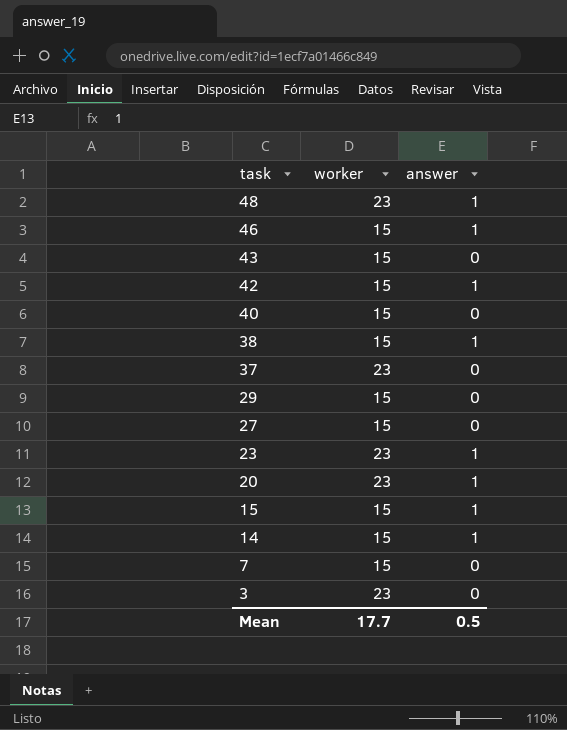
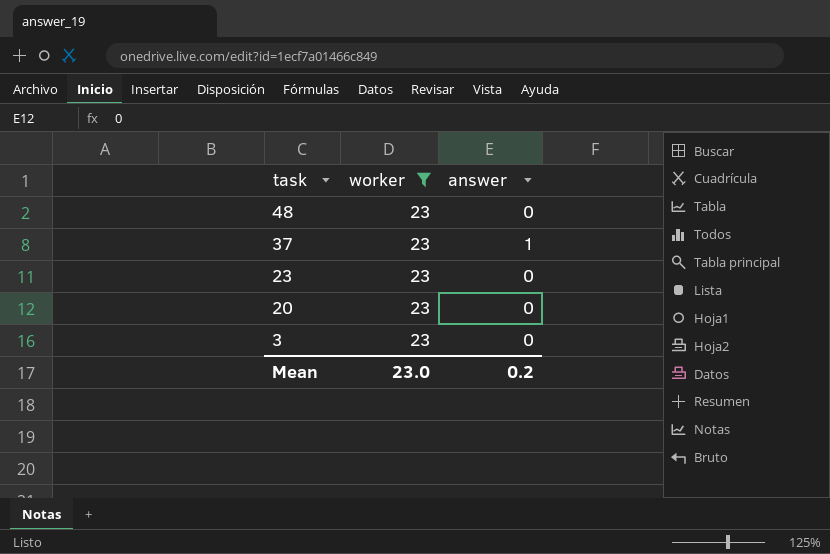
filter: none -> worker = 23
48 | answer: 1 -> 0
37 | answer: 0 -> 1
23 | answer: 1 -> 0
20 | answer: 1 -> 0
Mean | worker: 17.7 -> 23.0
Mean | answer: 0.5 -> 0.2

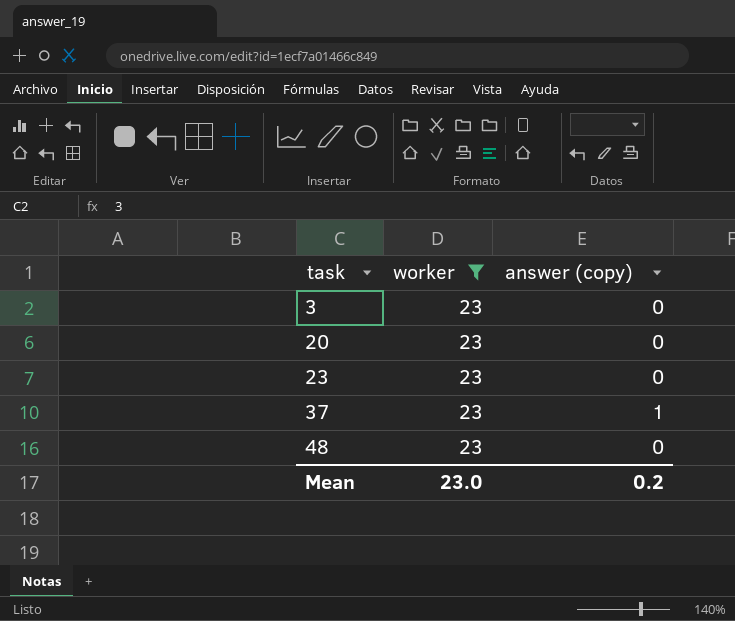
row order: task descending -> task ascending
column name: answer -> answer (copy)

